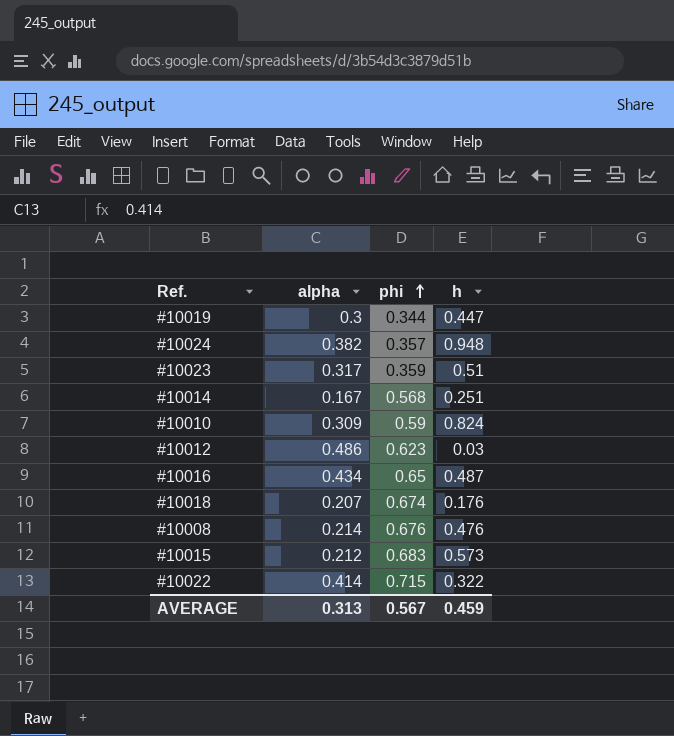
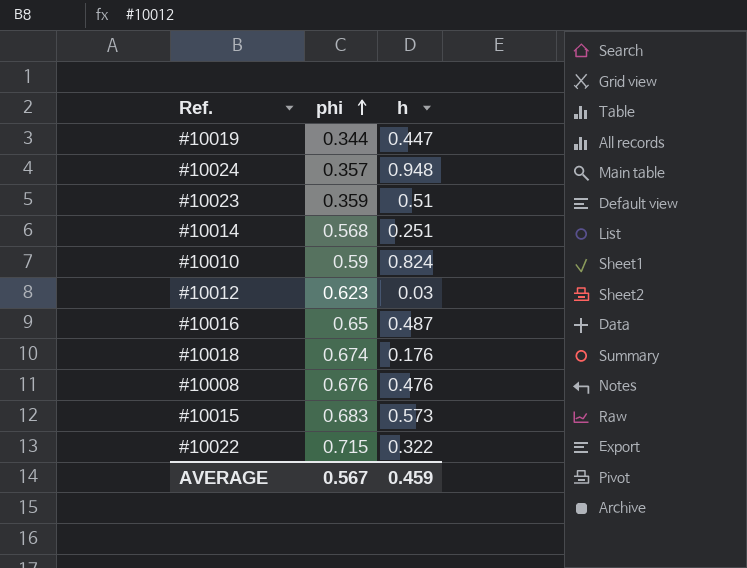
column alpha | position: 2 -> none

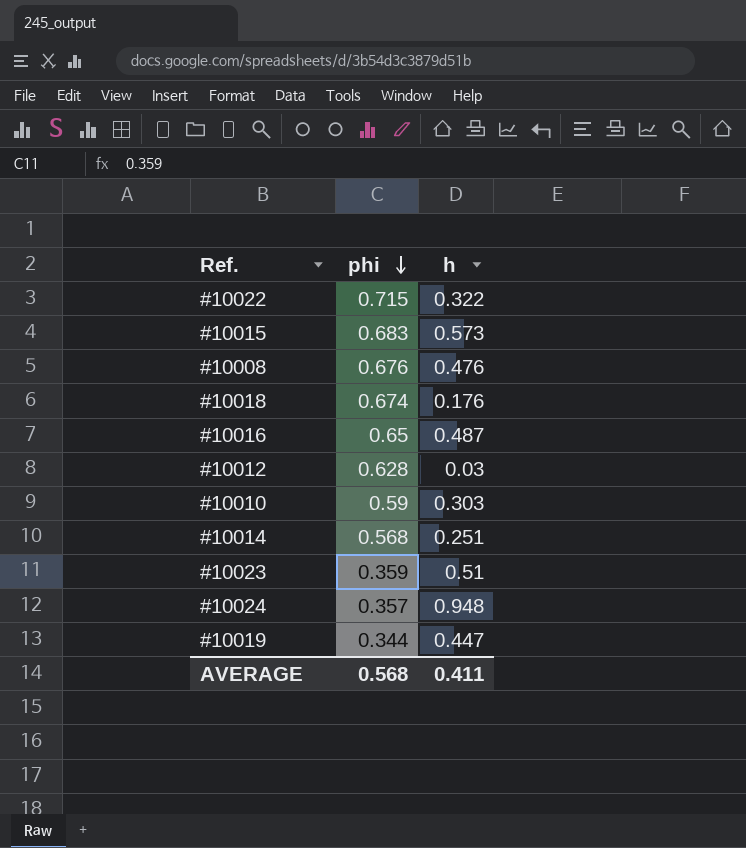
row order: phi ascending -> phi descending
#10012 | phi: 0.623 -> 0.628
#10010 | h: 0.824 -> 0.303
AVERAGE | phi: 0.567 -> 0.568
AVERAGE | h: 0.459 -> 0.411

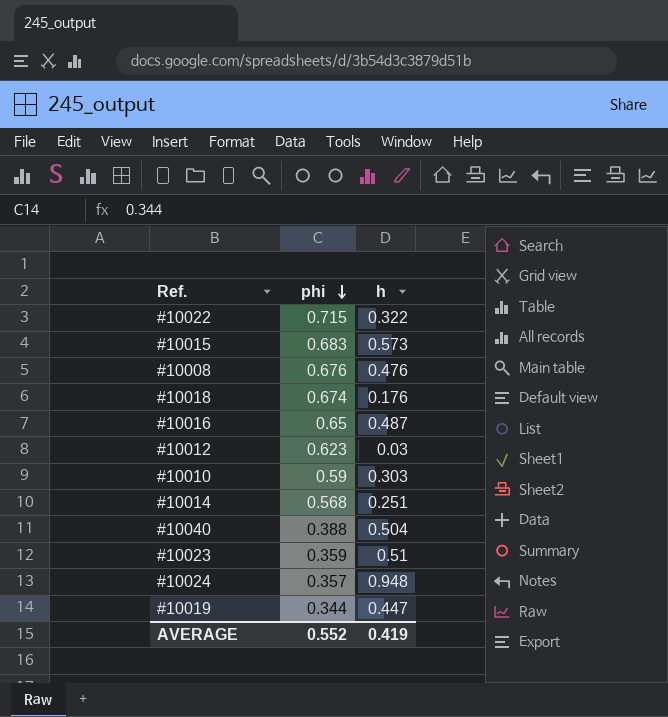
#10012 | phi: 0.628 -> 0.623
row #10040: none -> 0.388 | 0.504
AVERAGE | phi: 0.568 -> 0.552
AVERAGE | h: 0.411 -> 0.419

